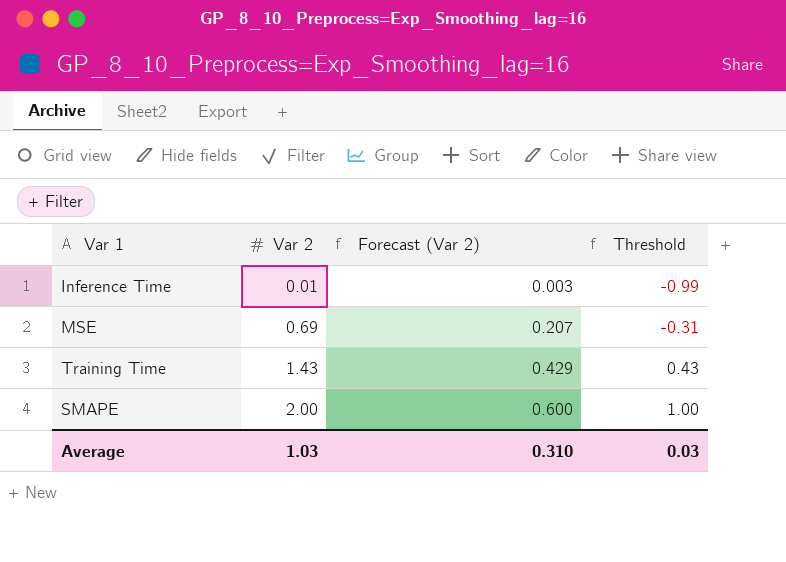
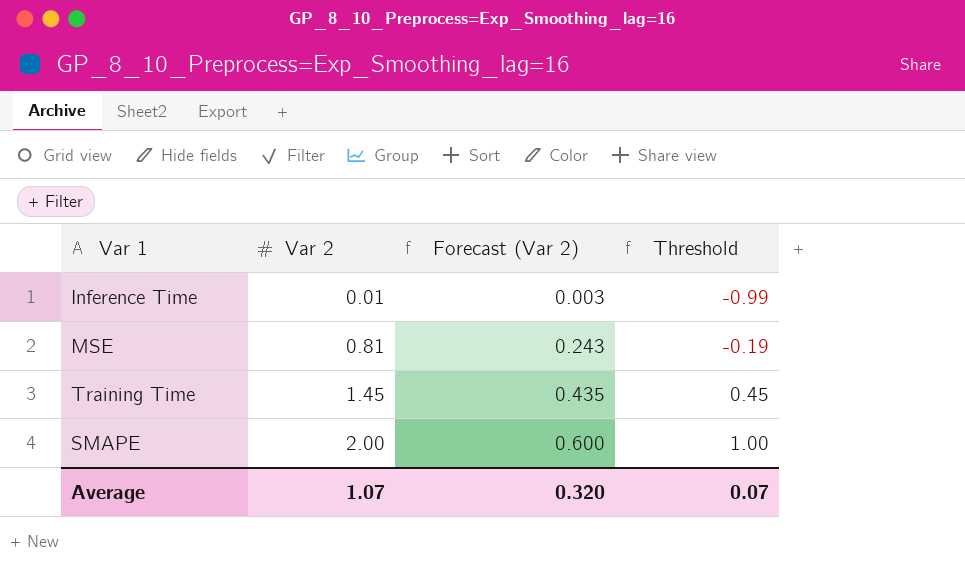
MSE | Var 2: 0.69 -> 0.81
MSE | Forecast (Var 2): 0.207 -> 0.243
MSE | Threshold: -0.31 -> -0.19
Training Time | Var 2: 1.43 -> 1.45
Training Time | Forecast (Var 2): 0.429 -> 0.435
Training Time | Threshold: 0.43 -> 0.45
Average | Var 2: 1.03 -> 1.07
Average | Forecast (Var 2): 0.310 -> 0.320
Average | Threshold: 0.03 -> 0.07

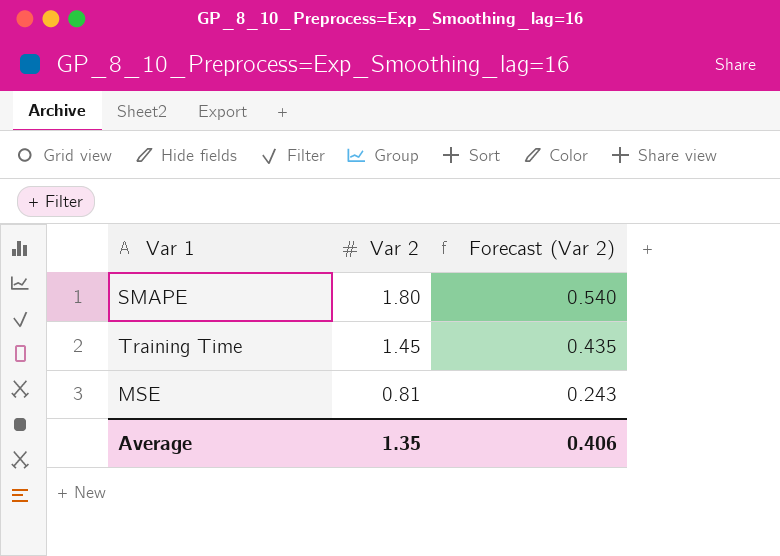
row order: Var 2 ascending -> Var 2 descending
column Threshold | formula: [Var 2] - 1 -> none
row Inference Time: 0.01 | 0.003 | -0.99 -> none
SMAPE | Var 2: 2.00 -> 1.80
SMAPE | Forecast (Var 2): 0.600 -> 0.540
Average | Var 2: 1.07 -> 1.35
Average | Forecast (Var 2): 0.320 -> 0.406

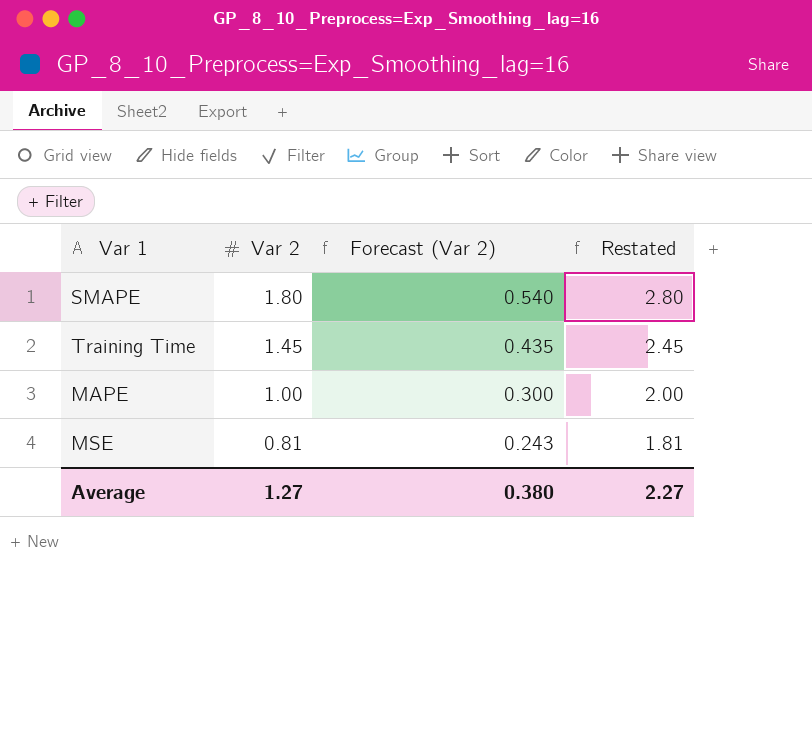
column Restated | formula: none -> [Var 2] + 1
row MAPE: none -> 1.00 | 0.300 | 2.00
Average | Var 2: 1.35 -> 1.27
Average | Forecast (Var 2): 0.406 -> 0.380

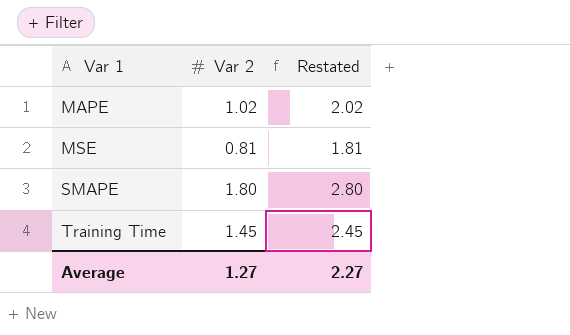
row order: Var 2 descending -> Var 1 ascending
column Forecast (Var 2) | formula: [Var 2] * 0.3 -> none
MAPE | Var 2: 1.00 -> 1.02
MAPE | Restated: 2.00 -> 2.02

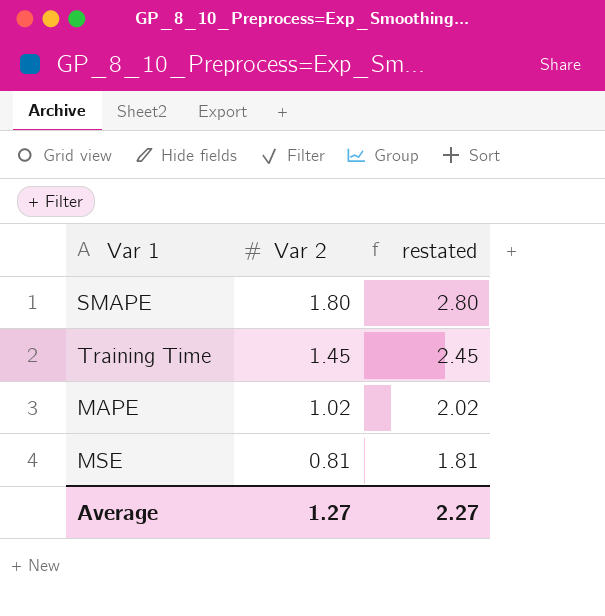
row order: Var 1 ascending -> Var 2 descending
column name: Restated -> restated

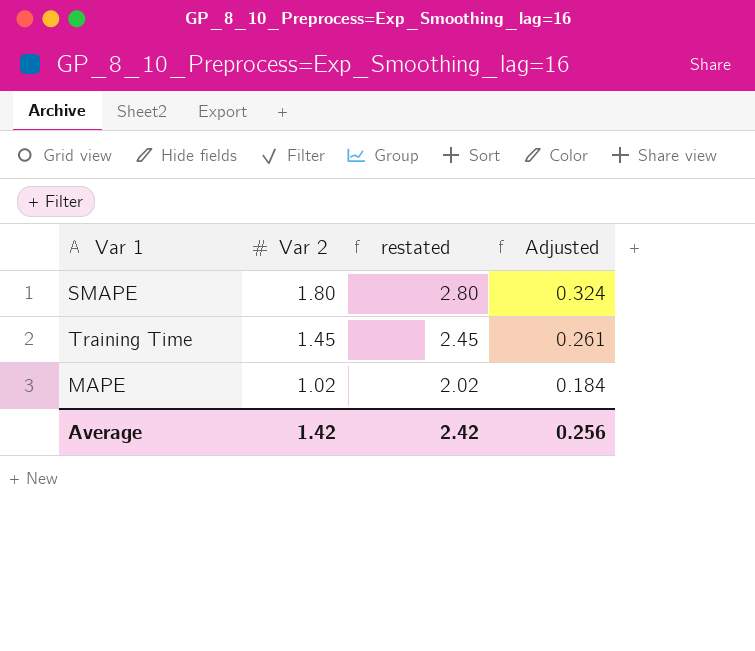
column Adjusted | formula: none -> [Var 2] * 0.18
row MSE: 0.81 | 1.81 -> none
Average | Var 2: 1.27 -> 1.42
Average | restated: 2.27 -> 2.42

